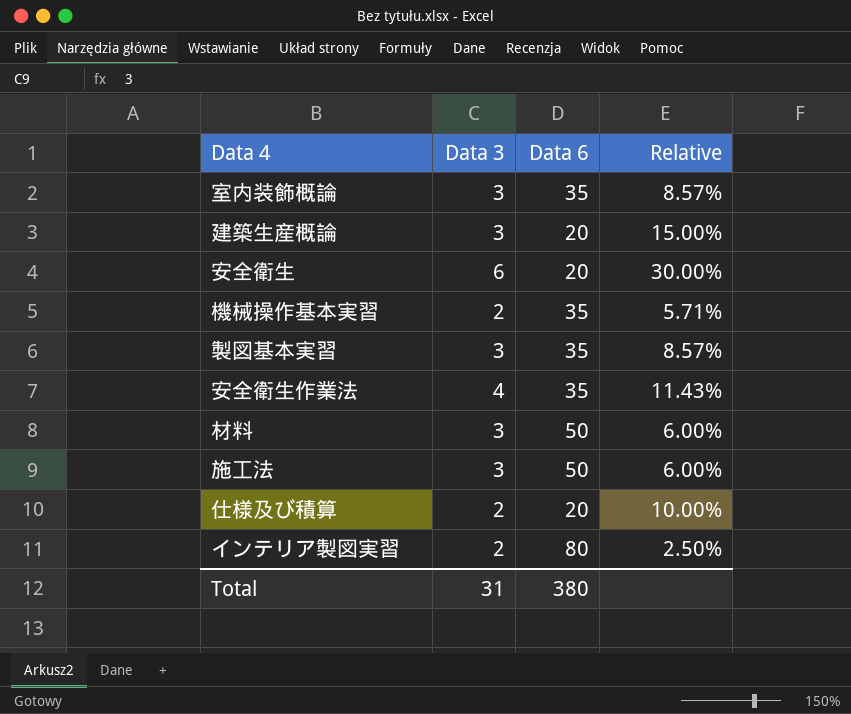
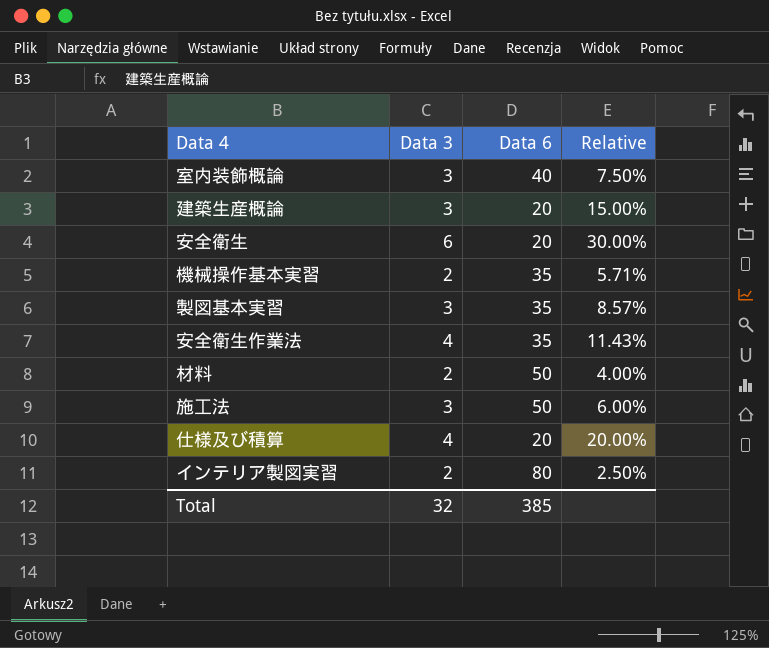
室内装飾概論 | Data 6: 35 -> 40
室内装飾概論 | Relative: 8.57% -> 7.50%
材料 | Data 3: 3 -> 2
材料 | Relative: 6.00% -> 4.00%
仕様及び積算 | Data 3: 2 -> 4
仕様及び積算 | Relative: 10.00% -> 20.00%
Total | Data 3: 31 -> 32
Total | Data 6: 380 -> 385

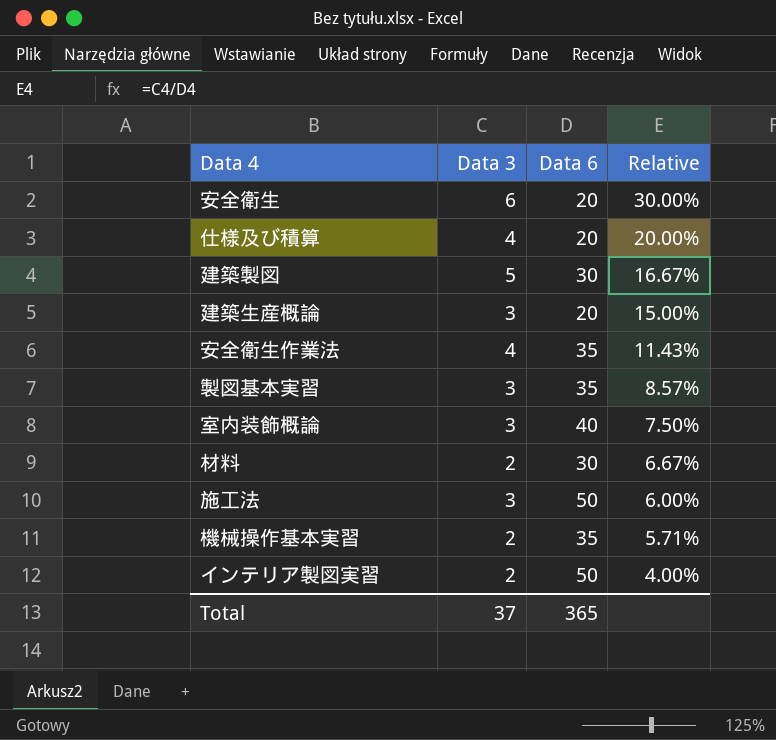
row order: none -> Relative descending
row 建築製図: none -> 5 | 30 | 16.67%
材料 | Data 6: 50 -> 30
材料 | Relative: 4.00% -> 6.67%
インテリア製図実習 | Data 6: 80 -> 50
インテリア製図実習 | Relative: 2.50% -> 4.00%
Total | Data 3: 32 -> 37
Total | Data 6: 385 -> 365

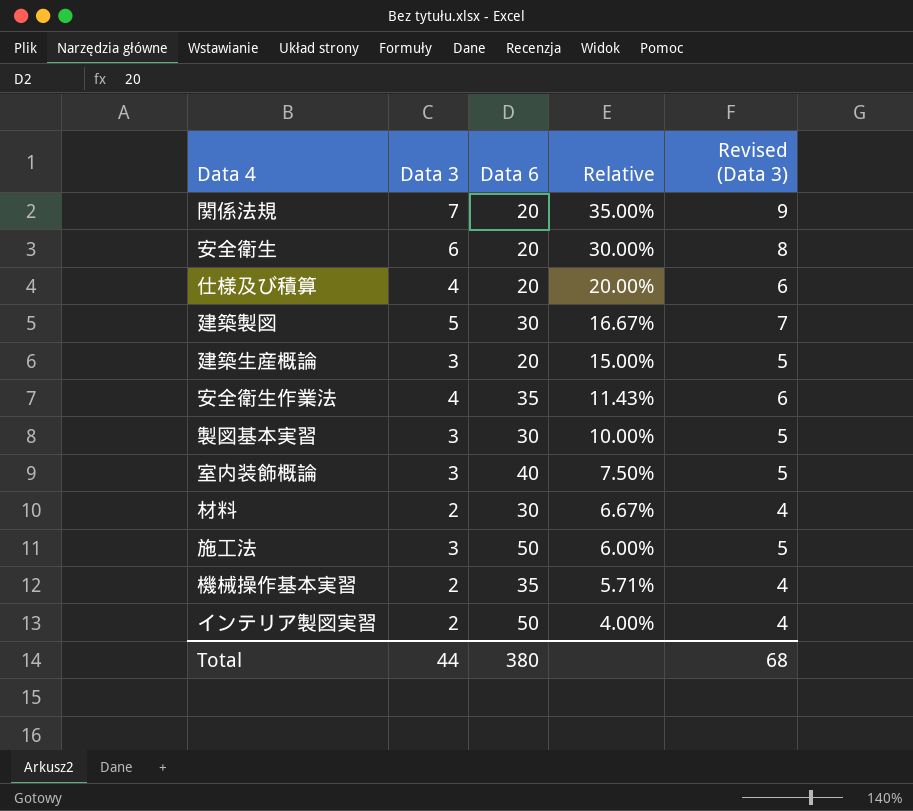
column Revised (Data 3) | formula: none -> [Data 3] + 2
row 関係法規: none -> 7 | 20 | 35.00% | 9
製図基本実習 | Data 6: 35 -> 30
製図基本実習 | Relative: 8.57% -> 10.00%
Total | Data 3: 37 -> 44
Total | Data 6: 365 -> 380

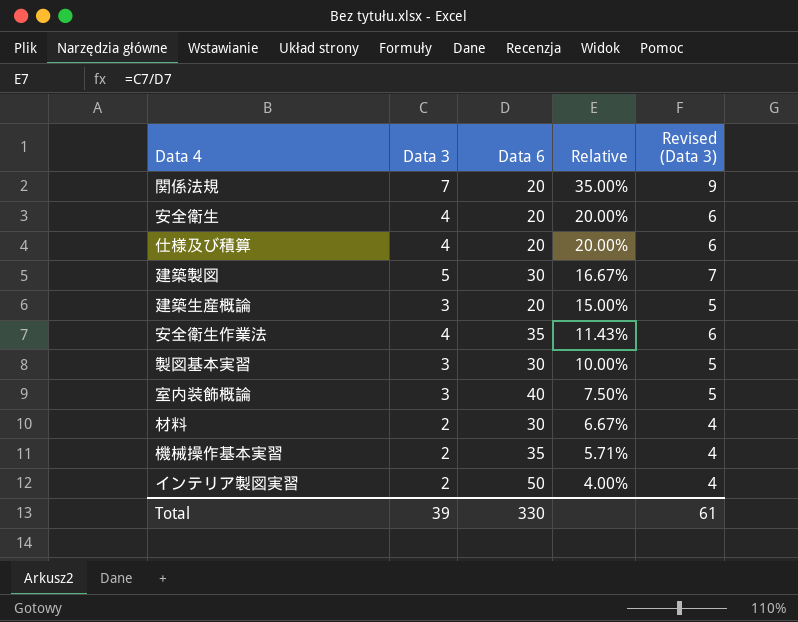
row 施工法: 3 | 50 | 6.00% | 5 -> none
安全衛生 | Data 3: 6 -> 4
安全衛生 | Relative: 30.00% -> 20.00%
安全衛生 | Revised (Data 3): 8 -> 6
Total | Data 3: 44 -> 39
Total | Data 6: 380 -> 330
Total | Revised (Data 3): 68 -> 61

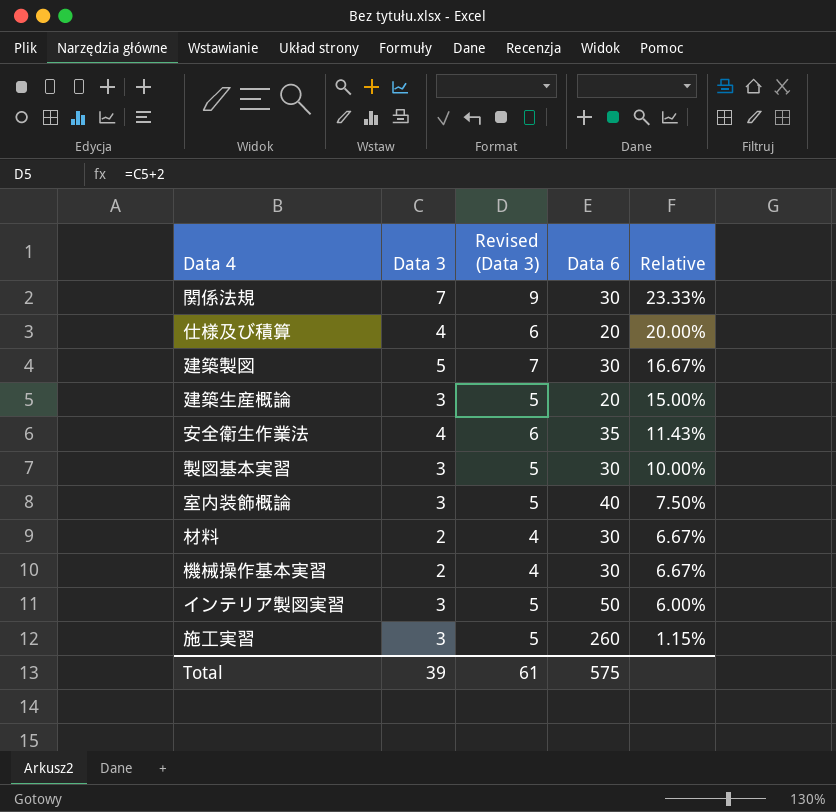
column Revised (Data 3) | position: 5 -> 3
row 安全衛生: 4 | 20 | 20.00% | 6 -> none
関係法規 | Data 6: 20 -> 30
関係法規 | Relative: 35.00% -> 23.33%
機械操作基本実習 | Data 6: 35 -> 30
機械操作基本実習 | Relative: 5.71% -> 6.67%
インテリア製図実習 | Data 3: 2 -> 3
インテリア製図実習 | Revised (Data 3): 4 -> 5
インテリア製図実習 | Relative: 4.00% -> 6.00%
row 施工実習: none -> 3 | 5 | 260 | 1.15%
Total | Data 6: 330 -> 575

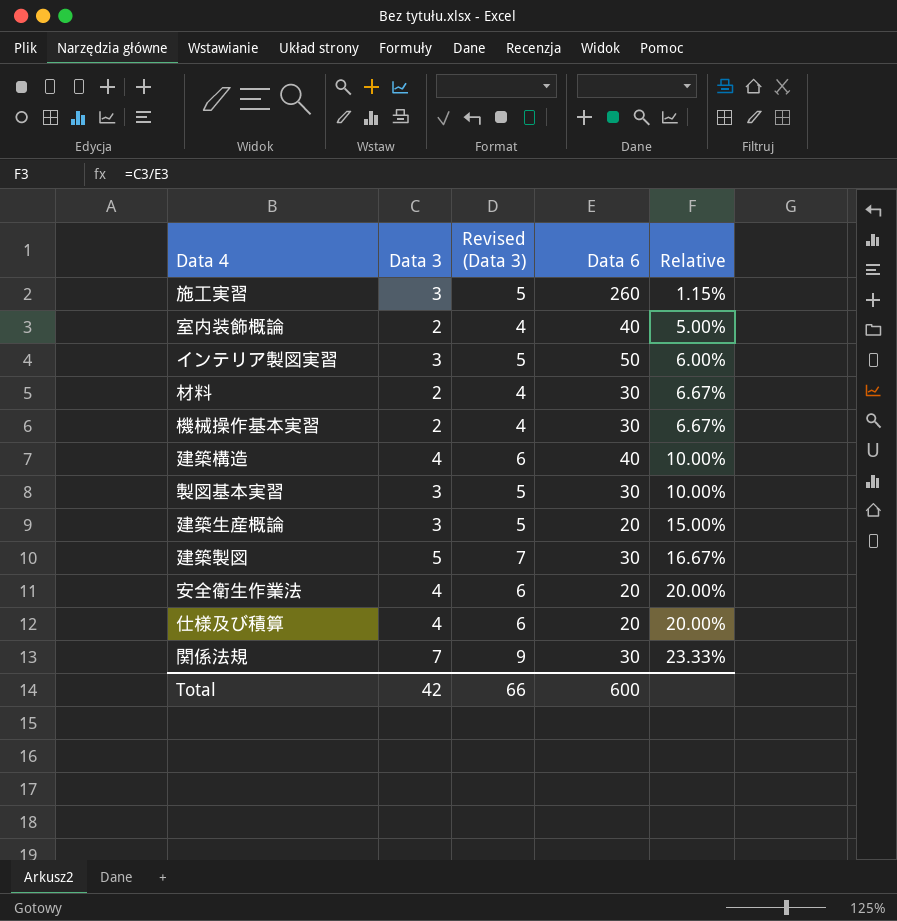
row order: Relative descending -> Relative ascending
室内装飾概論 | Data 3: 3 -> 2
室内装飾概論 | Revised (Data 3): 5 -> 4
室内装飾概論 | Relative: 7.50% -> 5.00%
row 建築構造: none -> 4 | 6 | 40 | 10.00%
安全衛生作業法 | Data 6: 35 -> 20
安全衛生作業法 | Relative: 11.43% -> 20.00%
Total | Data 3: 39 -> 42
Total | Revised (Data 3): 61 -> 66
Total | Data 6: 575 -> 600

